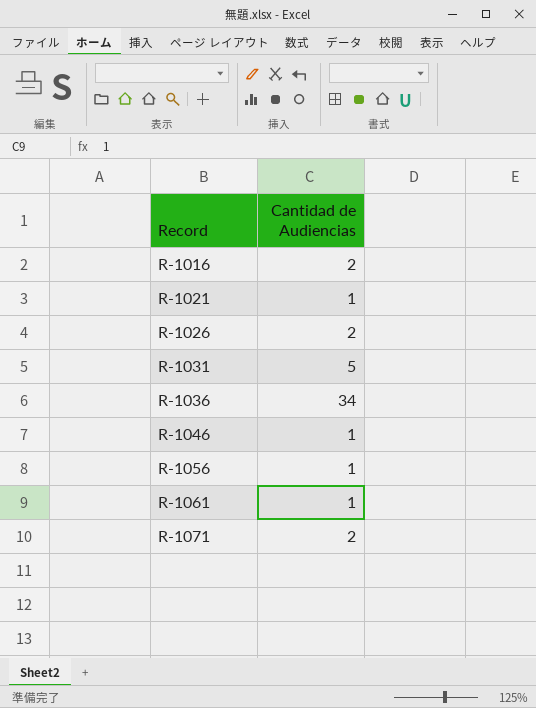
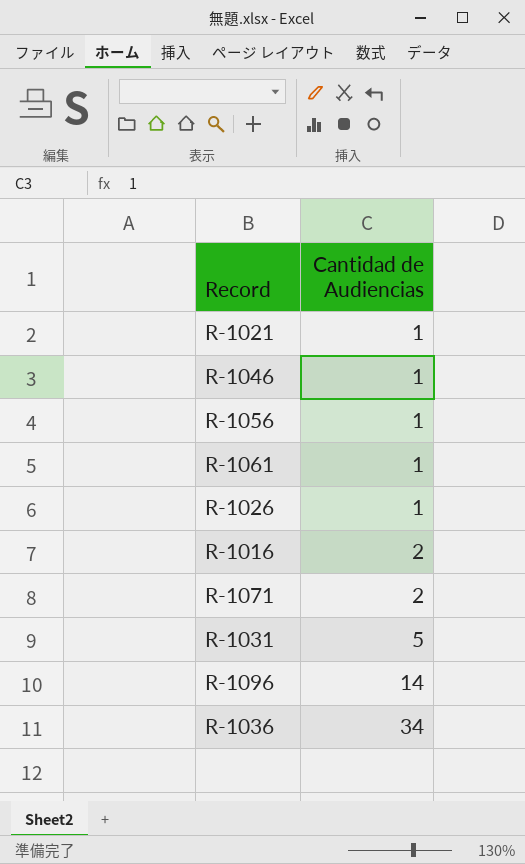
row order: Record ascending -> Cantidad de Audiencias ascending
R-1026 | Cantidad de Audiencias: 2 -> 1
row R-1096: none -> 14

